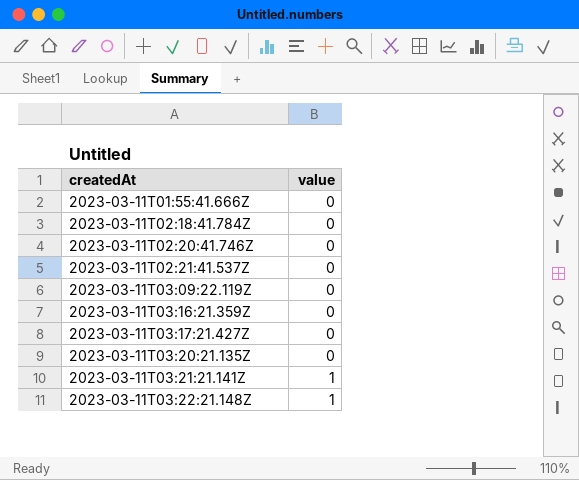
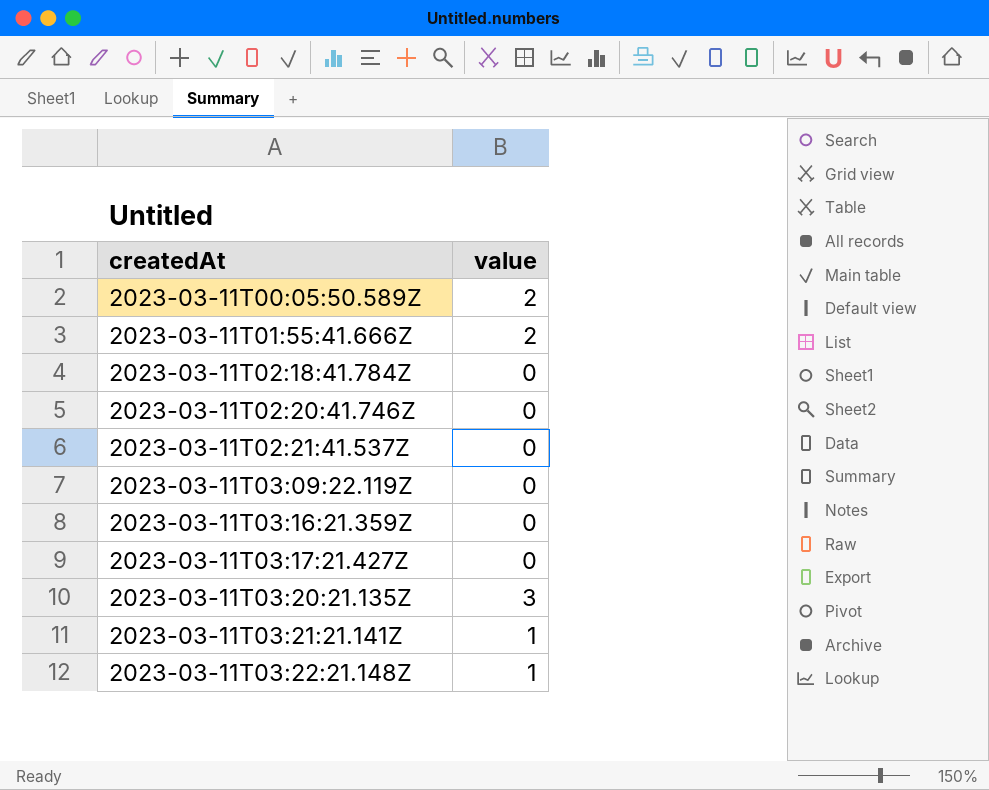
row 2023-03-11T00:05:50.589Z: none -> 2
2023-03-11T01:55:41.666Z | value: 0 -> 2
2023-03-11T03:20:21.135Z | value: 0 -> 3

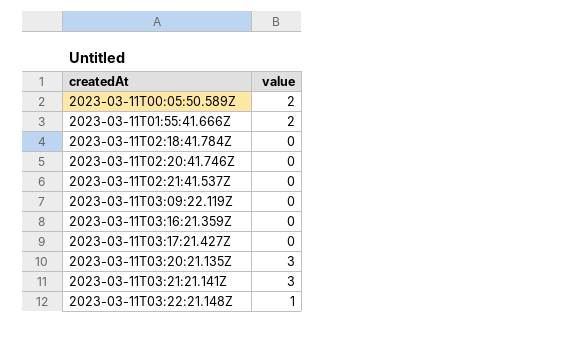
2023-03-11T03:21:21.141Z | value: 1 -> 3

